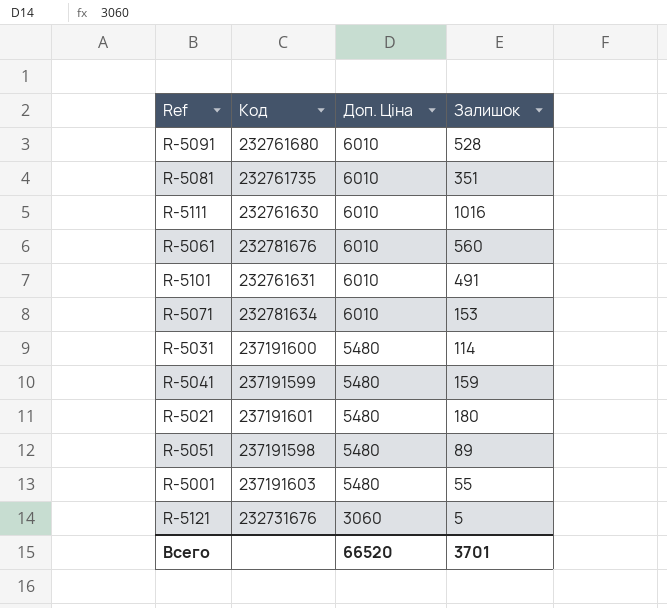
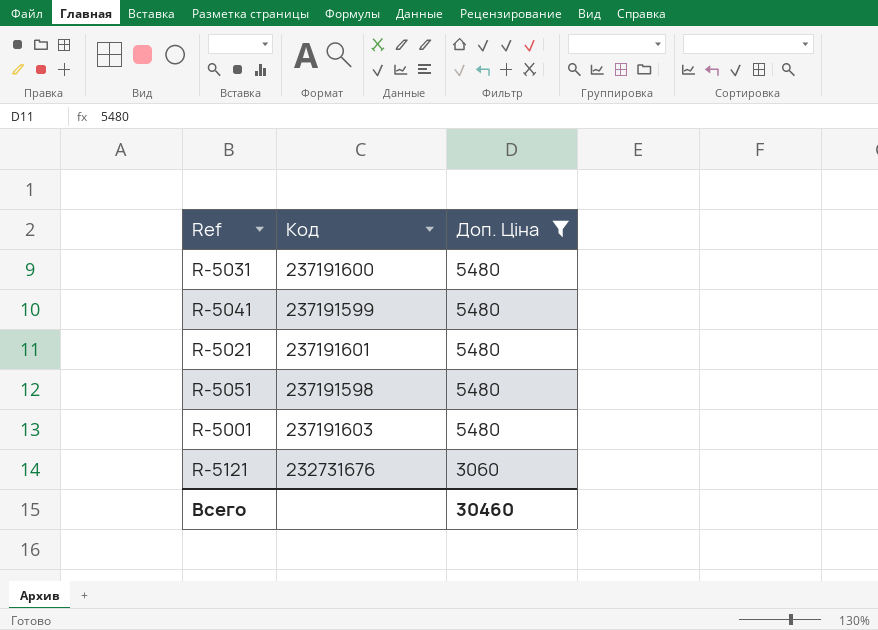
filter: none -> Доп. Ціна != 6010
column Залишок | position: 4 -> none
Всего | Доп. Ціна: 66520 -> 30460

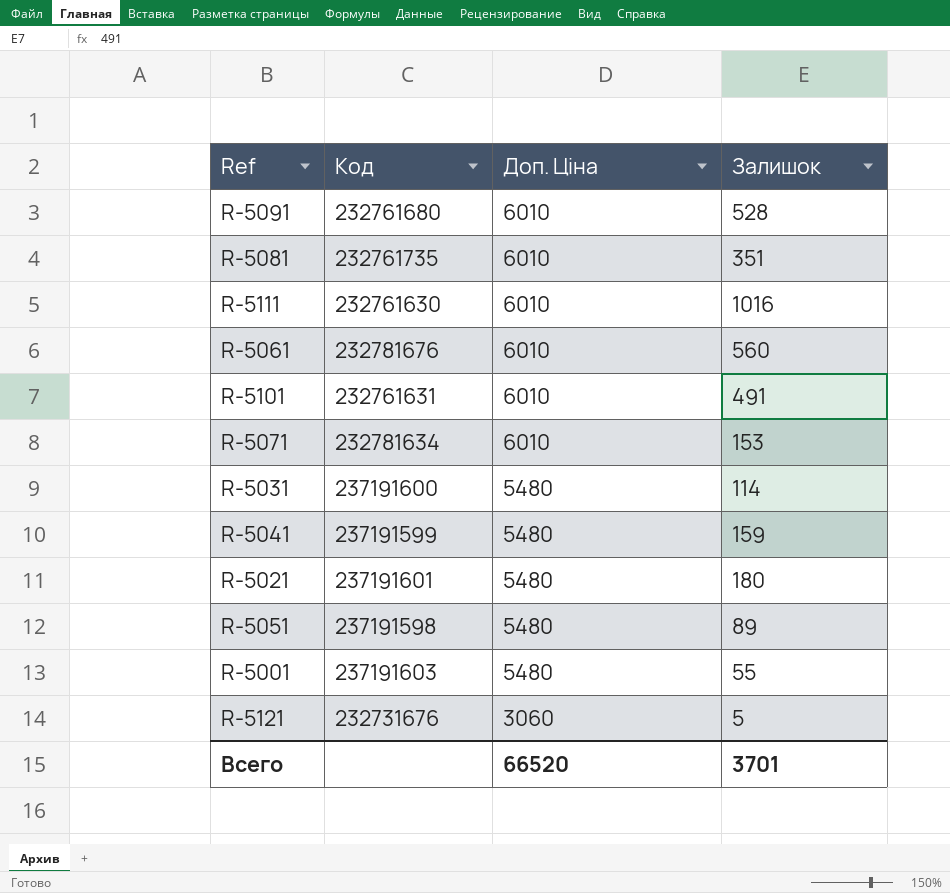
filter: Доп. Ціна != 6010 -> none
column Залишок | position: none -> 4
Всего | Доп. Ціна: 30460 -> 66520

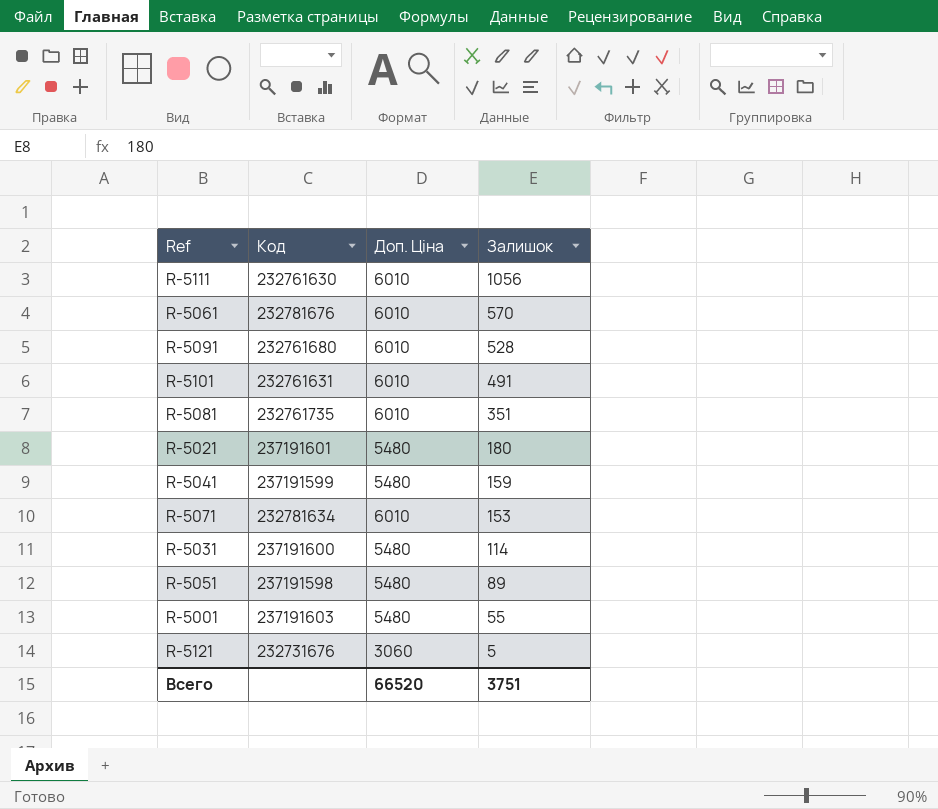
row order: Доп. Ціна descending -> Залишок descending
R-5111 | Залишок: 1016 -> 1056
R-5061 | Залишок: 560 -> 570
Всего | Залишок: 3701 -> 3751

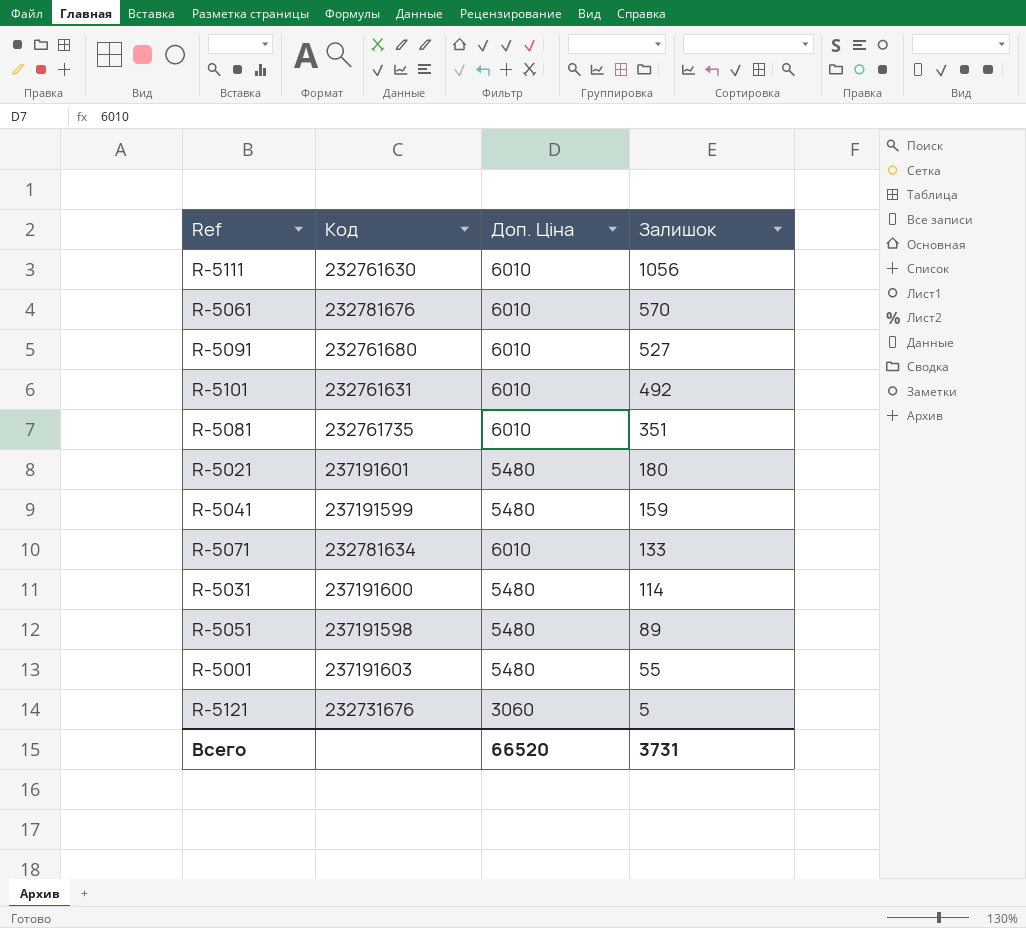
R-5091 | Залишок: 528 -> 527
R-5101 | Залишок: 491 -> 492
R-5071 | Залишок: 153 -> 133
Всего | Залишок: 3751 -> 3731

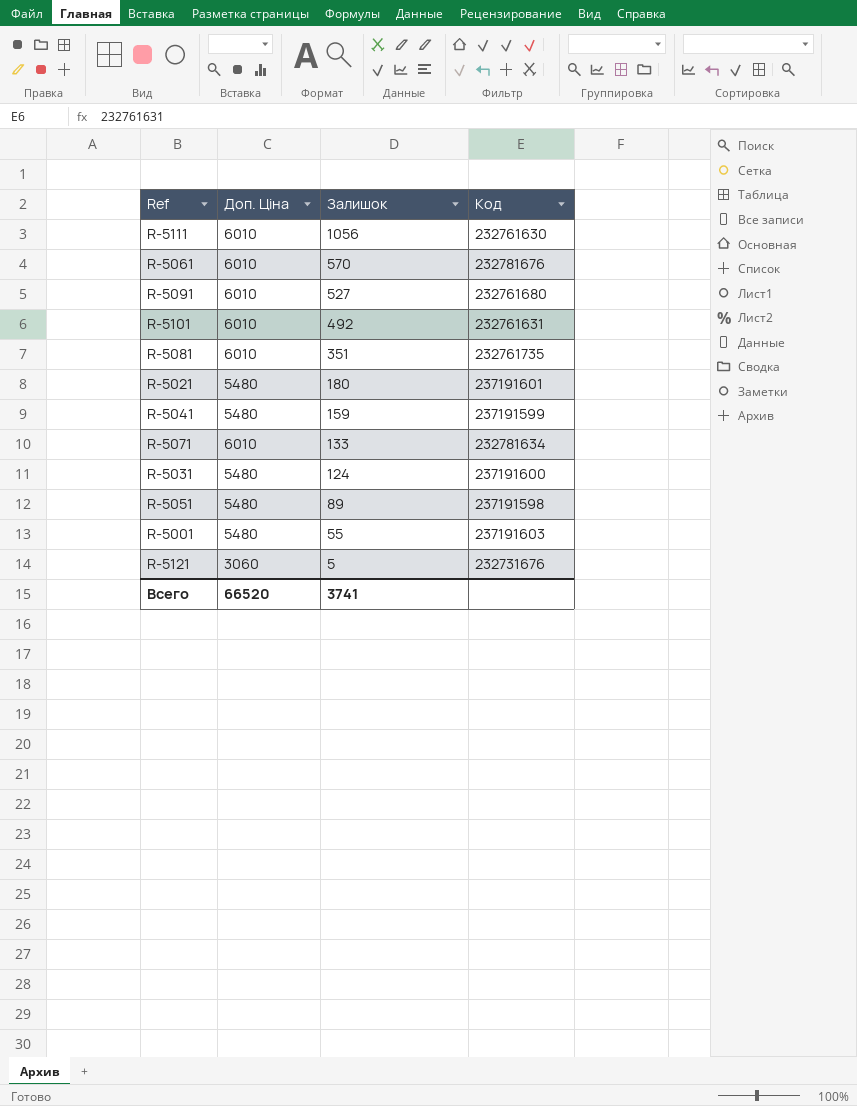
column Код | position: 2 -> 4
R-5031 | Залишок: 114 -> 124
Всего | Залишок: 3731 -> 3741

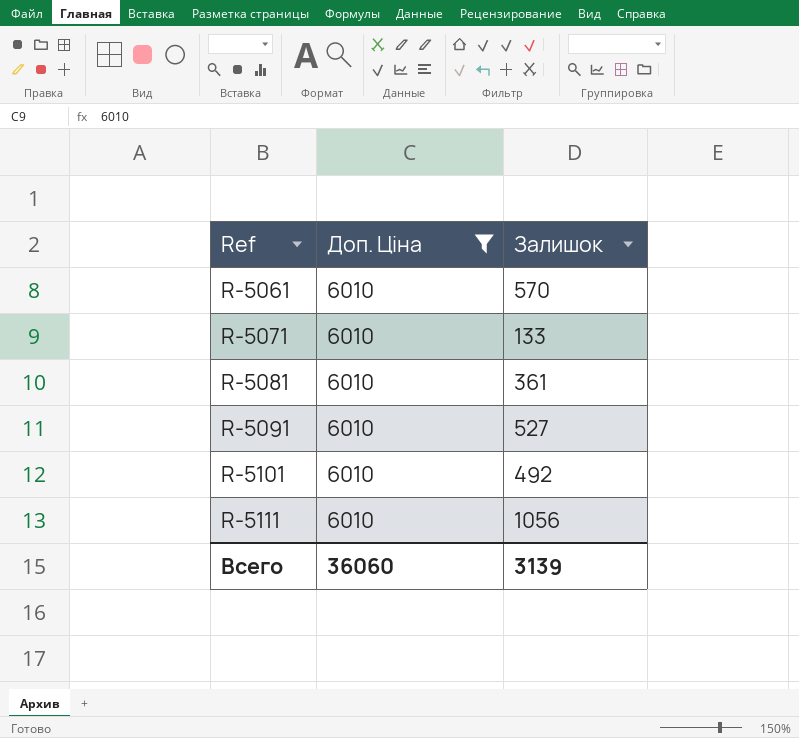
filter: none -> Доп. Ціна = 6010
row order: Залишок descending -> Ref ascending
column Код | position: 4 -> none
R-5081 | Залишок: 351 -> 361
Всего | Доп. Ціна: 66520 -> 36060
Всего | Залишок: 3741 -> 3139

